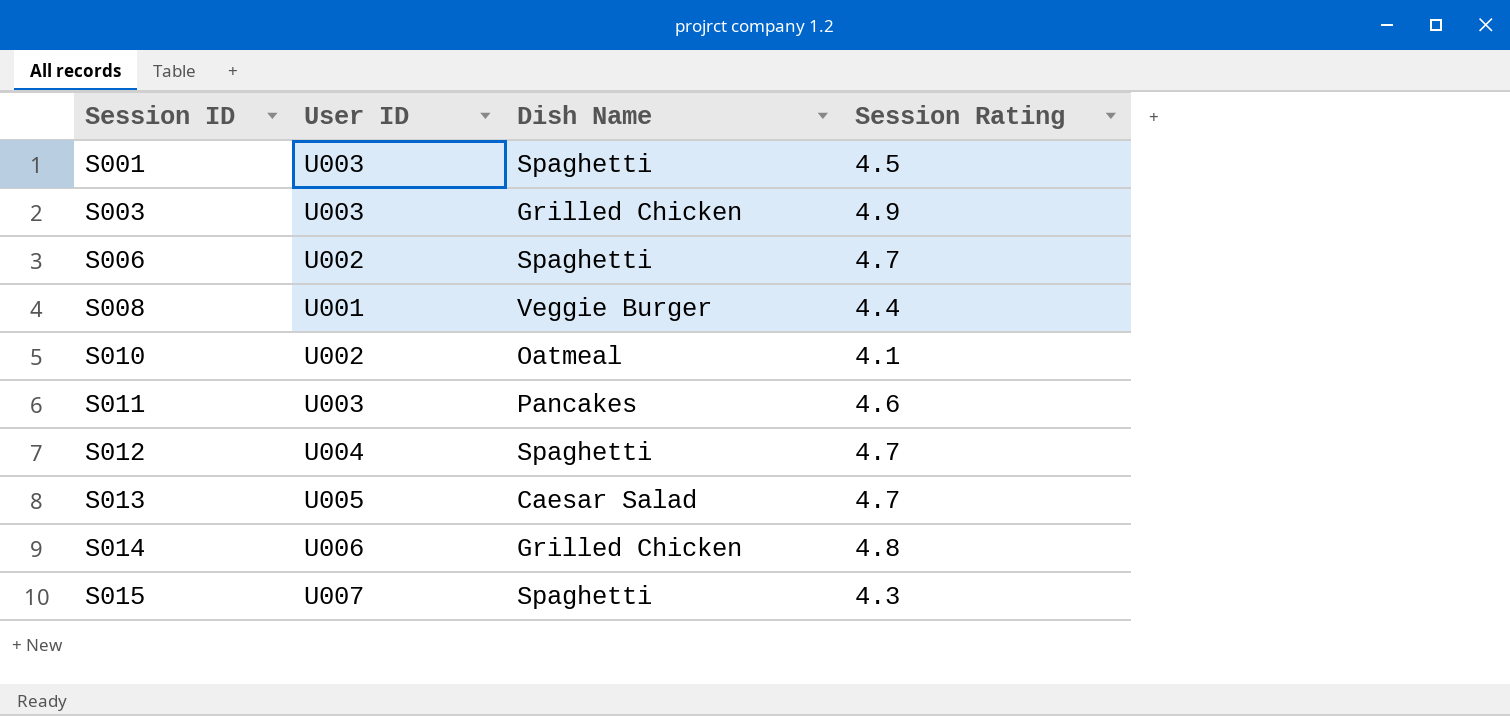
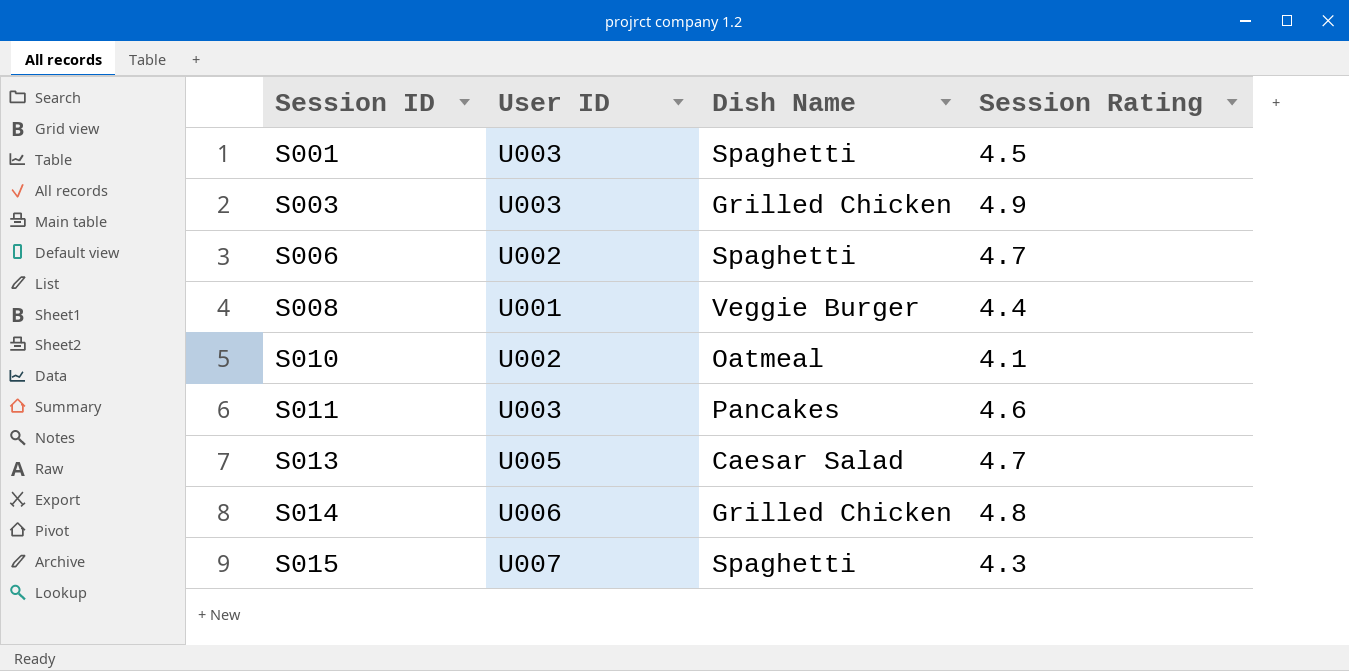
row S012: U004 | Spaghetti | 4.7 -> none

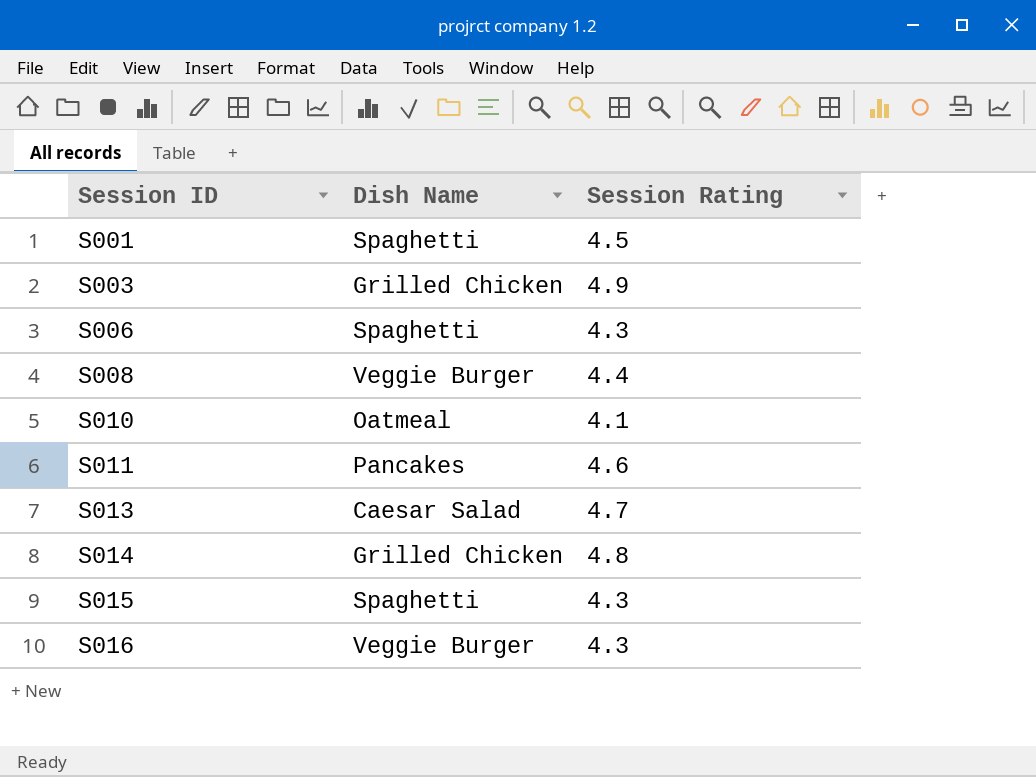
column User ID | position: 2 -> none
S006 | Session Rating: 4.7 -> 4.3
row S016: none -> Veggie Burger | 4.3

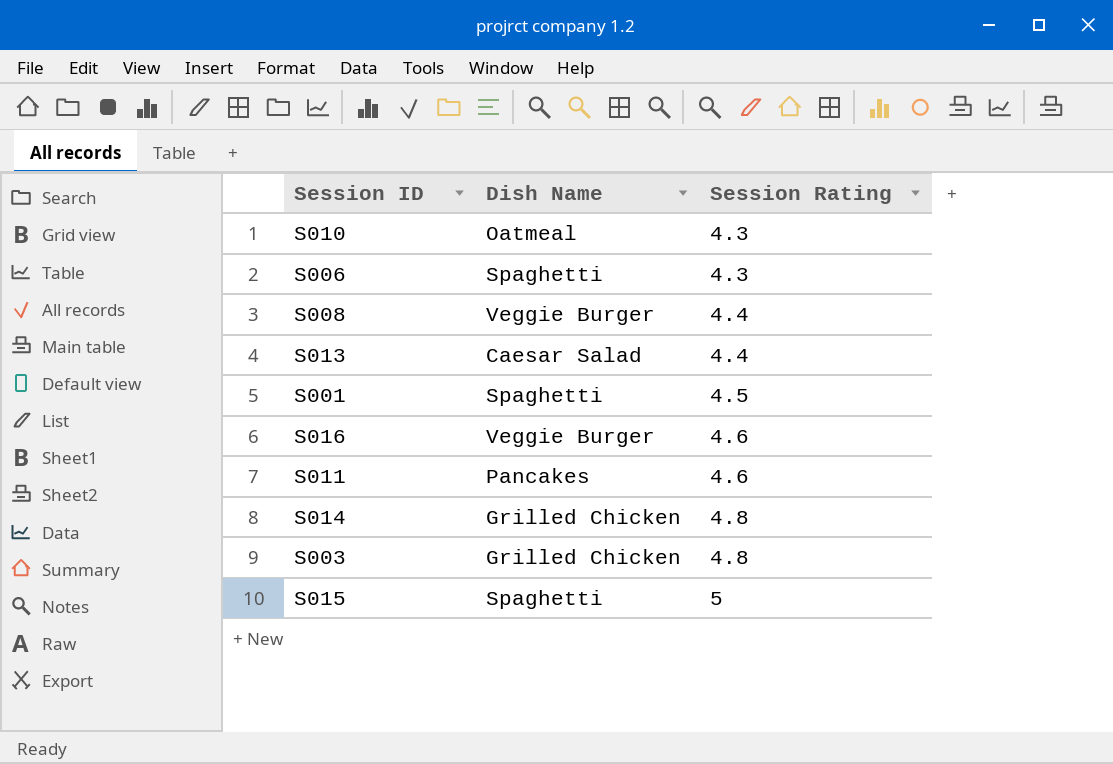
row order: Session ID ascending -> Session Rating ascending
S010 | Session Rating: 4.1 -> 4.3
S013 | Session Rating: 4.7 -> 4.4
S016 | Session Rating: 4.3 -> 4.6
S003 | Session Rating: 4.9 -> 4.8
S015 | Session Rating: 4.3 -> 5

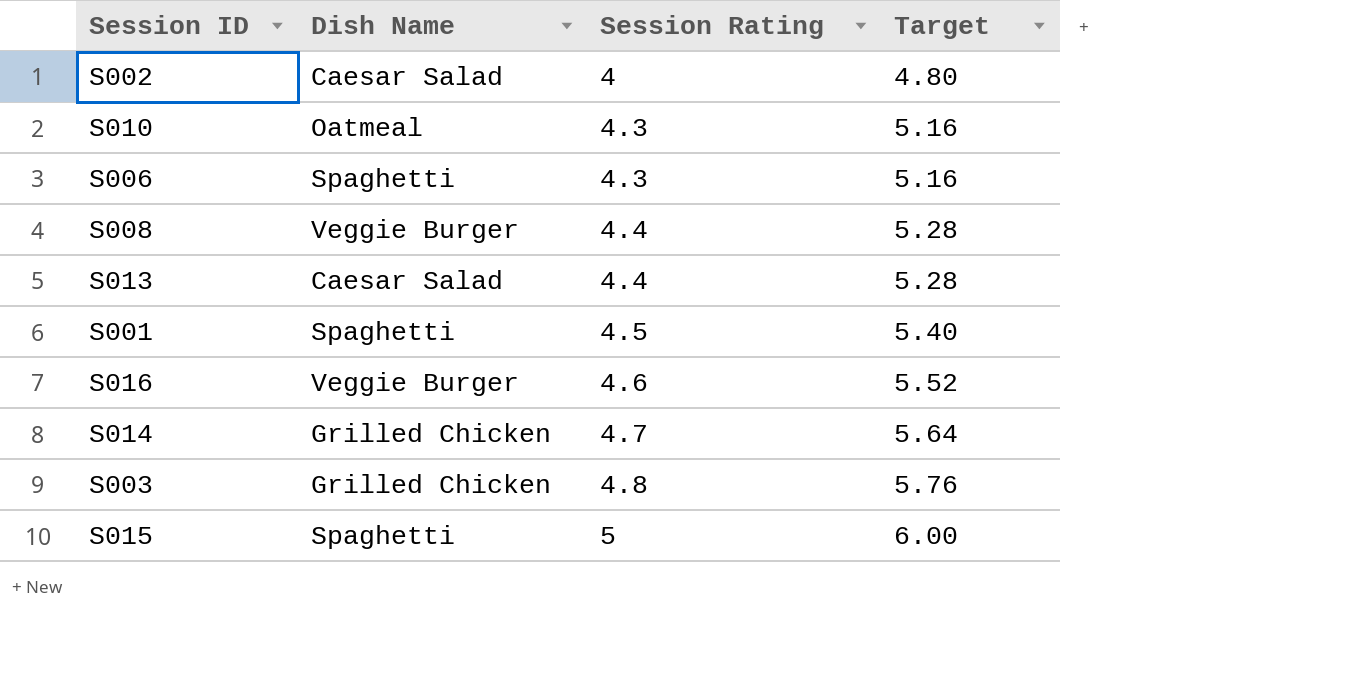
column Target | formula: none -> [Session Rating] * 1.2
row S011: Pancakes | 4.6 -> none
row S002: none -> Caesar Salad | 4 | 4.80
S014 | Session Rating: 4.8 -> 4.7

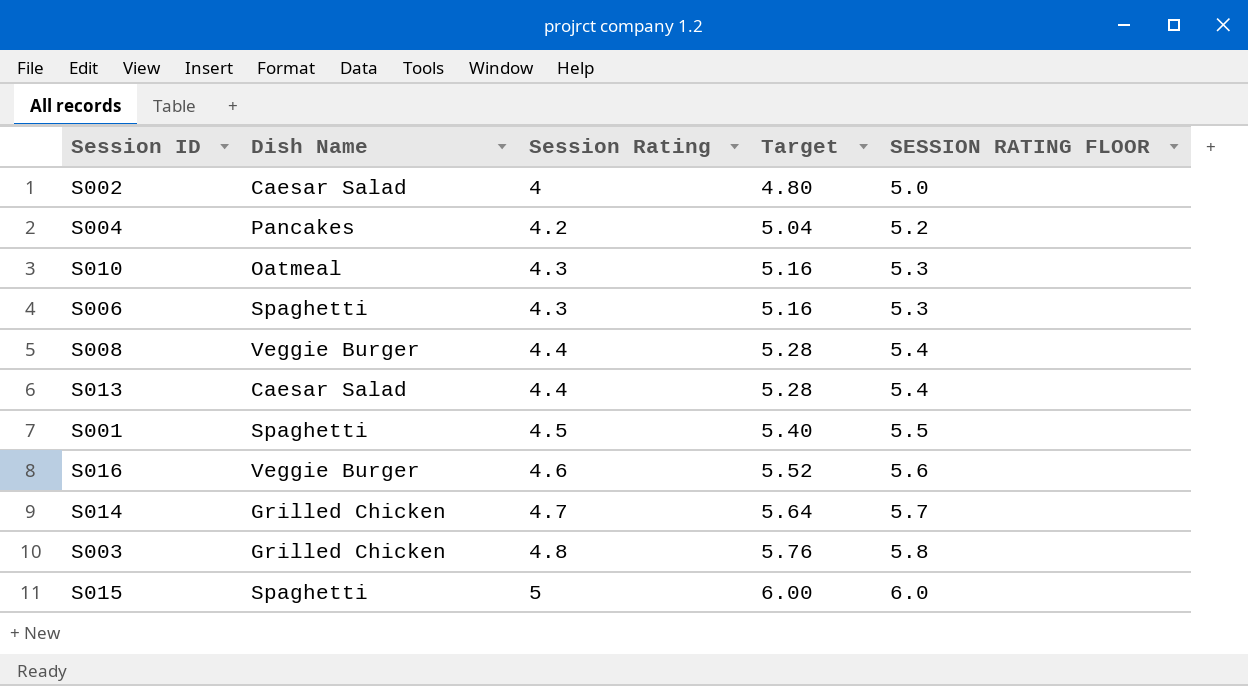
column SESSION RATING FLOOR | formula: none -> [Session Rating] + 1
row S004: none -> Pancakes | 4.2 | 5.04 | 5.2

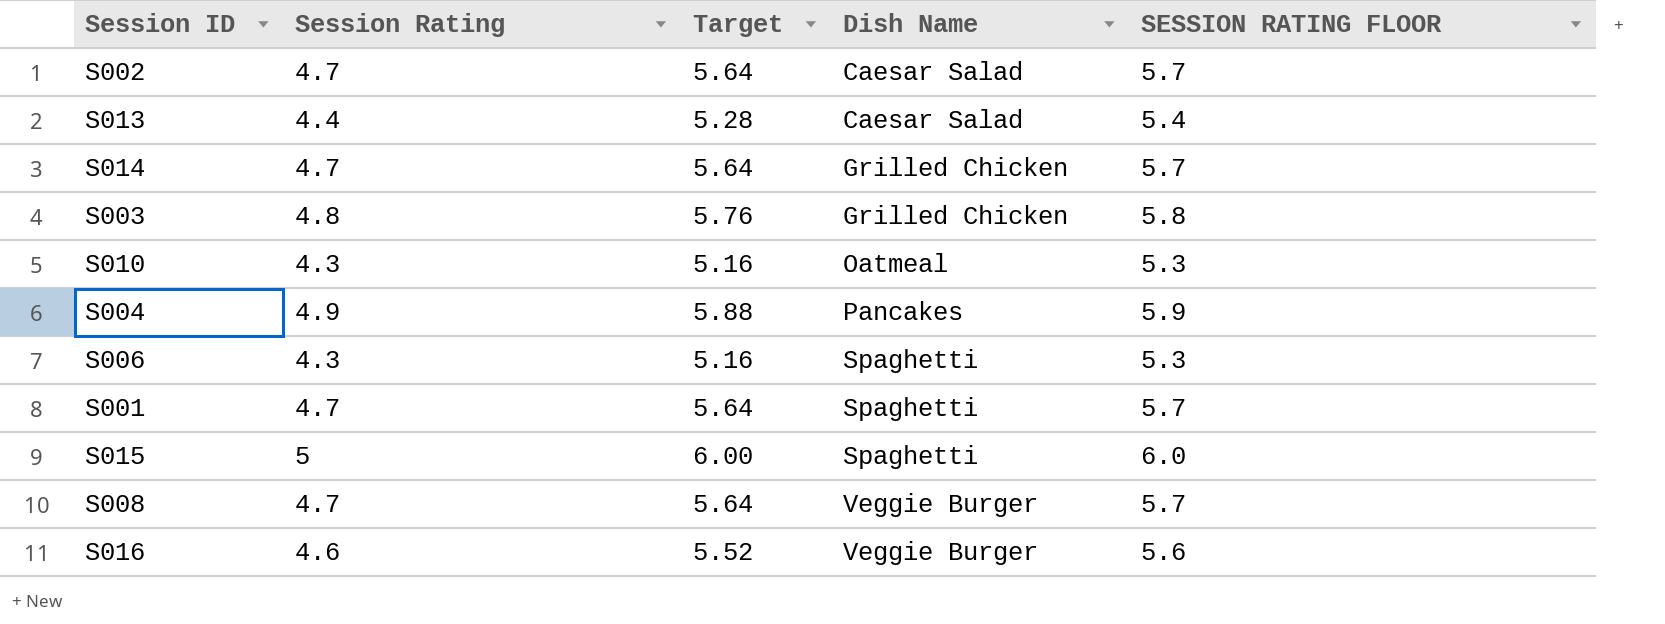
row order: Session Rating ascending -> Dish Name ascending
column Dish Name | position: 2 -> 4
S002 | Session Rating: 4 -> 4.7
S002 | Target: 4.80 -> 5.64
S002 | SESSION RATING FLOOR: 5.0 -> 5.7
S004 | Session Rating: 4.2 -> 4.9
S004 | Target: 5.04 -> 5.88
S004 | SESSION RATING FLOOR: 5.2 -> 5.9
S001 | Session Rating: 4.5 -> 4.7
S001 | Target: 5.40 -> 5.64
S001 | SESSION RATING FLOOR: 5.5 -> 5.7
S008 | Session Rating: 4.4 -> 4.7
S008 | Target: 5.28 -> 5.64
S008 | SESSION RATING FLOOR: 5.4 -> 5.7

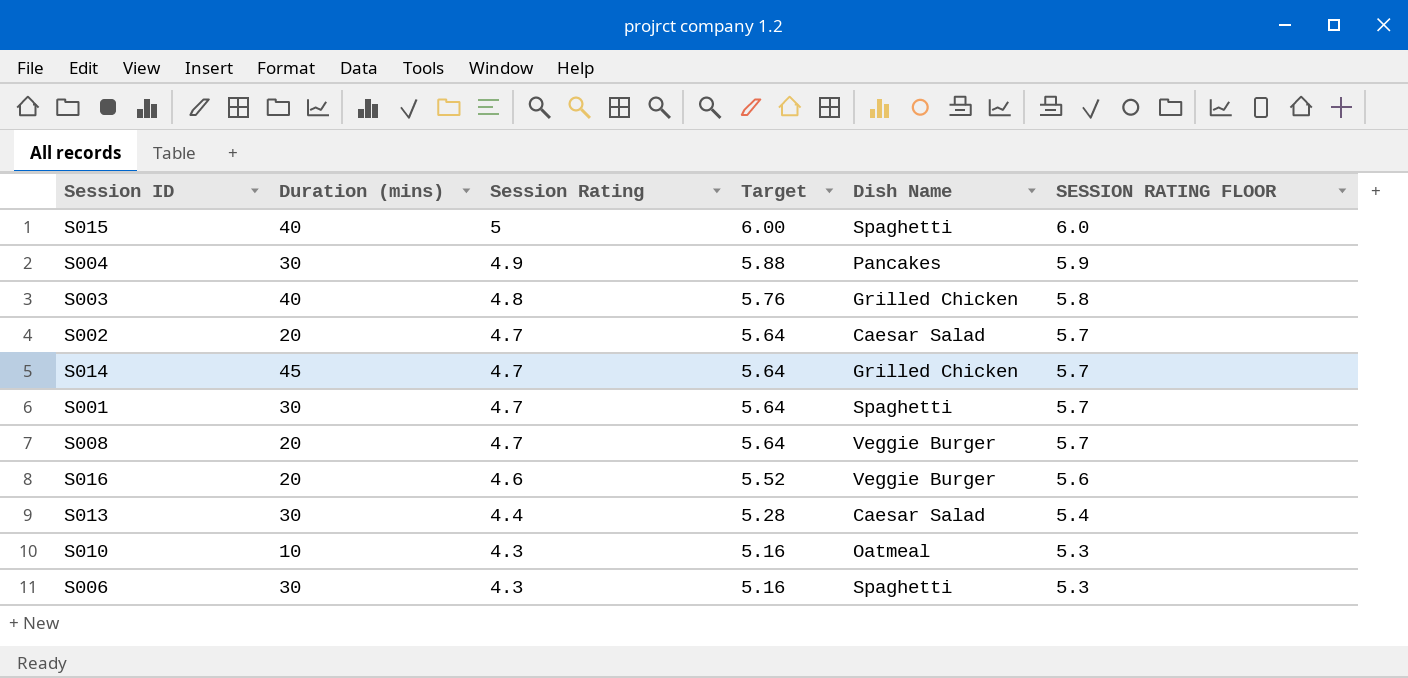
row order: Dish Name ascending -> Session Rating descending
column Duration (mins) | position: none -> 2

